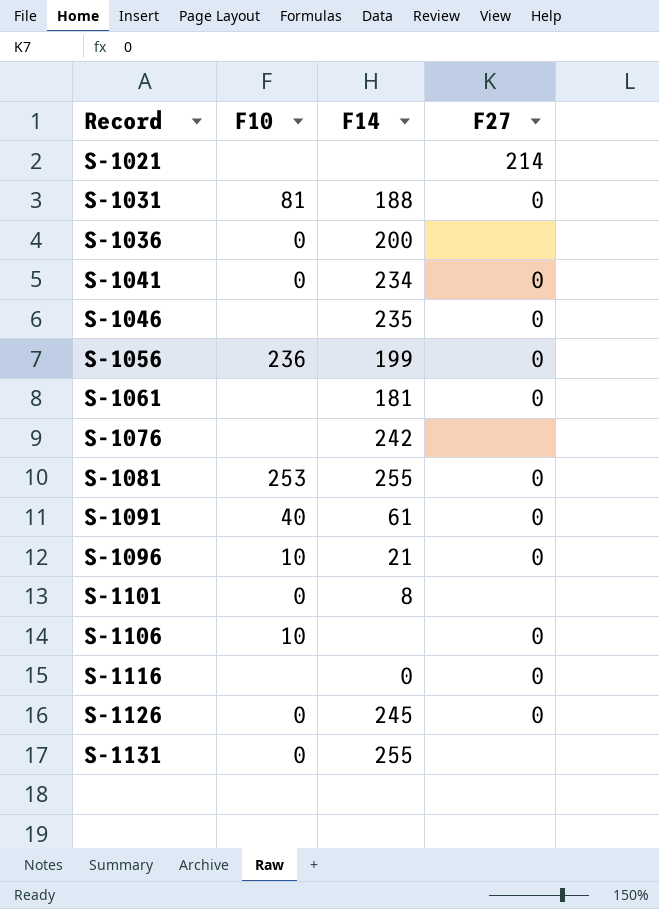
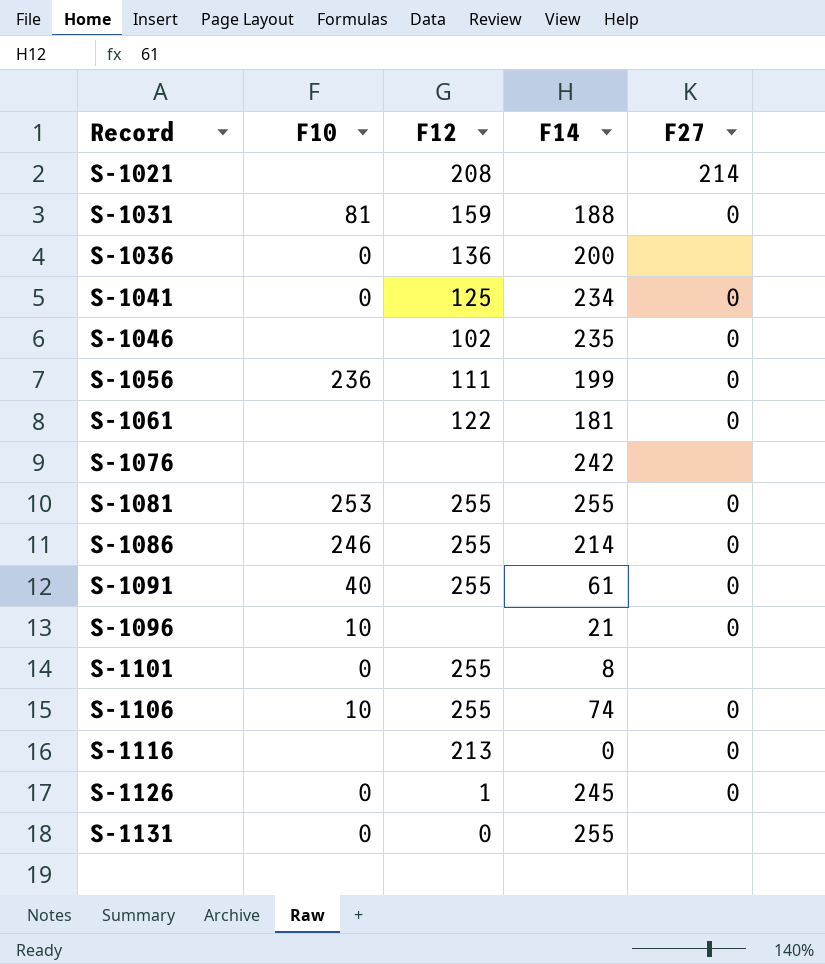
column F12 | position: none -> 3
row S-1086: none -> 246 | 255 | 214 | 0
S-1106 | F14: none -> 74

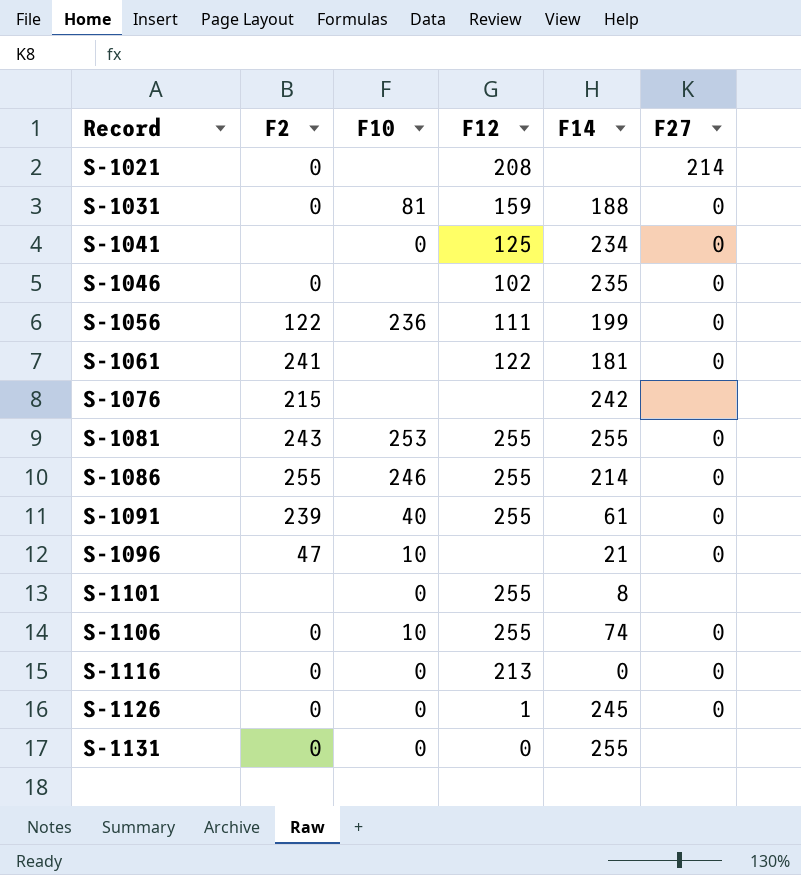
column F2 | position: none -> 2
row S-1036: 0 | 136 | 200 | none -> none
S-1116 | F10: none -> 0

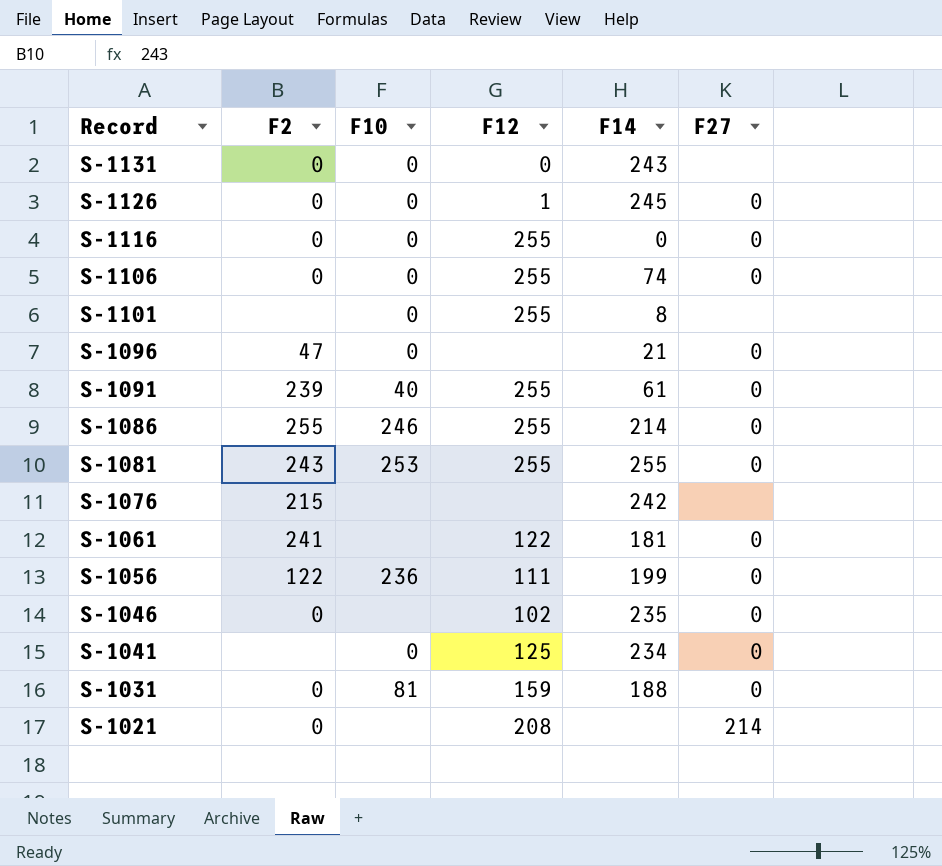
row order: Record ascending -> Record descending
S-1131 | F14: 255 -> 243
S-1116 | F12: 213 -> 255
S-1106 | F10: 10 -> 0
S-1096 | F10: 10 -> 0

